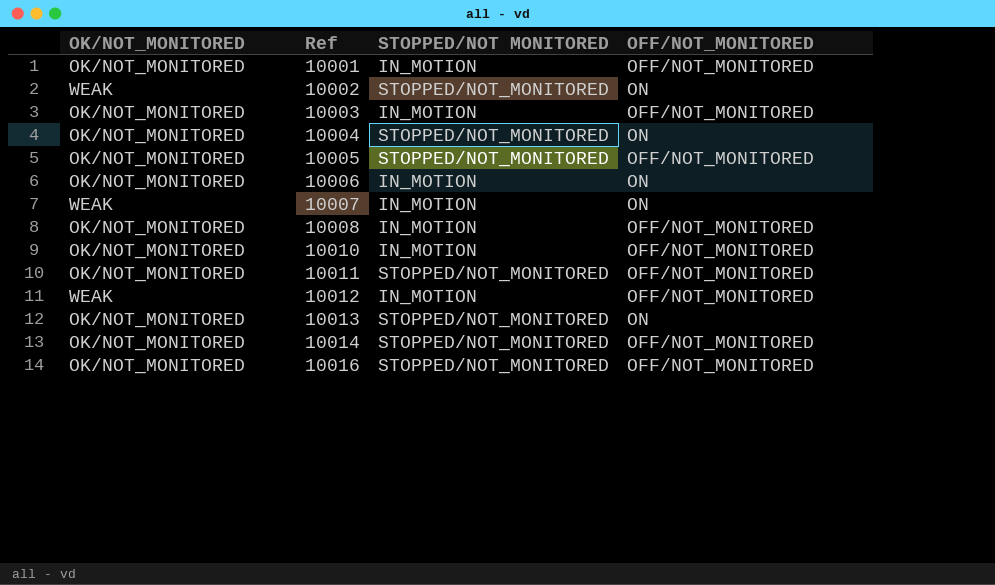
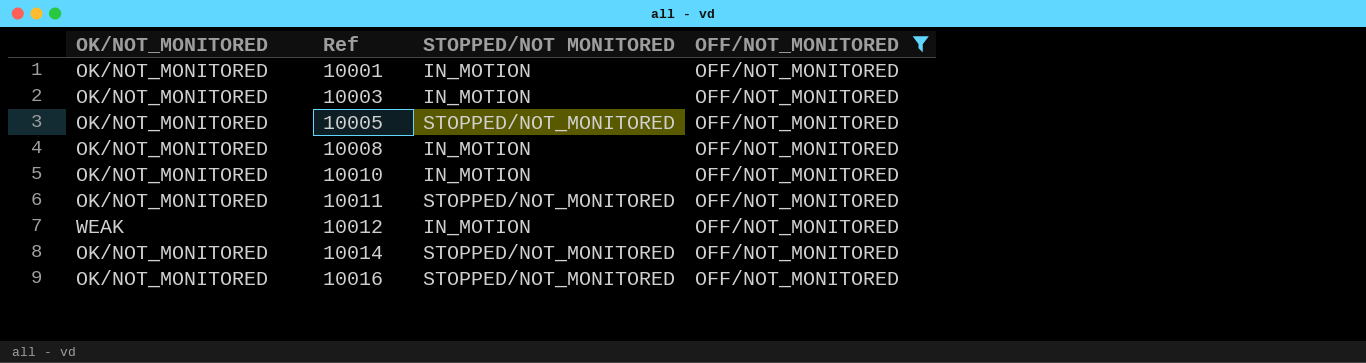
filter: none -> OFF/NOT_MONITORED = OFF/NOT_MONITORED

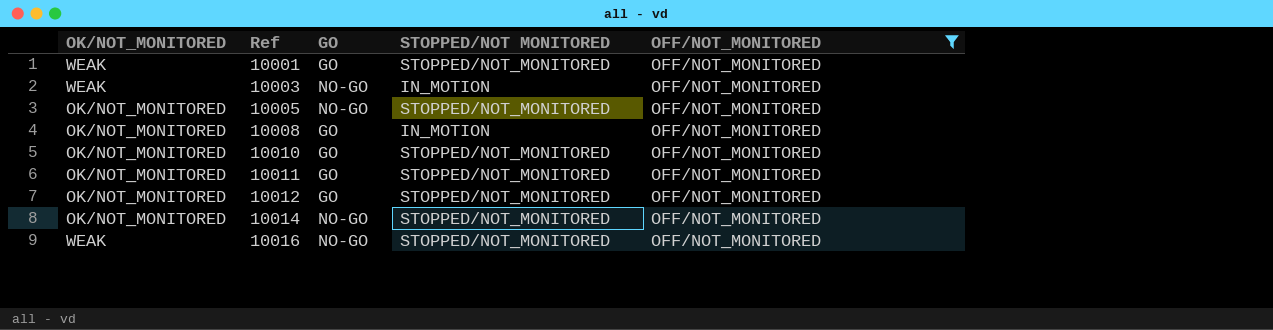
column GO | position: none -> 3
10001 | OK/NOT_MONITORED: OK/NOT_MONITORED -> WEAK
10001 | STOPPED/NOT MONITORED: IN_MOTION -> STOPPED/NOT_MONITORED
10003 | OK/NOT_MONITORED: OK/NOT_MONITORED -> WEAK
10010 | STOPPED/NOT MONITORED: IN_MOTION -> STOPPED/NOT_MONITORED
10012 | OK/NOT_MONITORED: WEAK -> OK/NOT_MONITORED
10012 | STOPPED/NOT MONITORED: IN_MOTION -> STOPPED/NOT_MONITORED
10016 | OK/NOT_MONITORED: OK/NOT_MONITORED -> WEAK

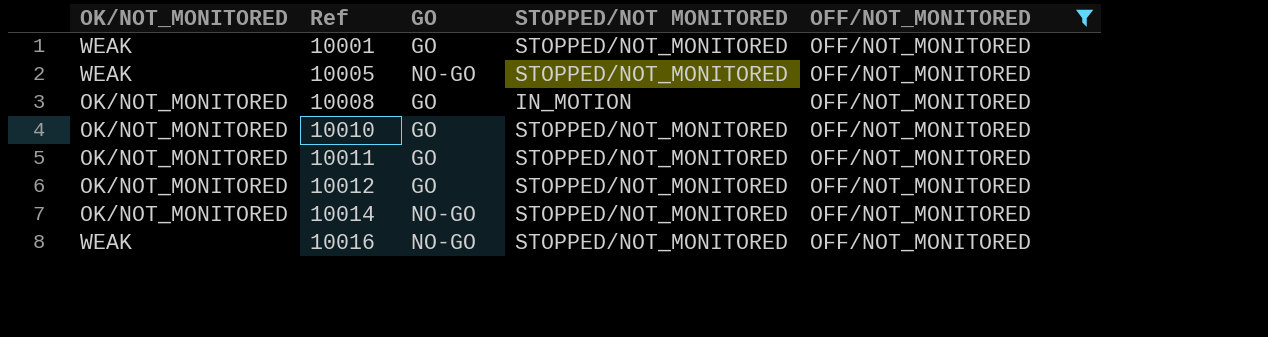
row 10003: WEAK | NO-GO | IN_MOTION | OFF/NOT_MONITORED -> none
10005 | OK/NOT_MONITORED: OK/NOT_MONITORED -> WEAK

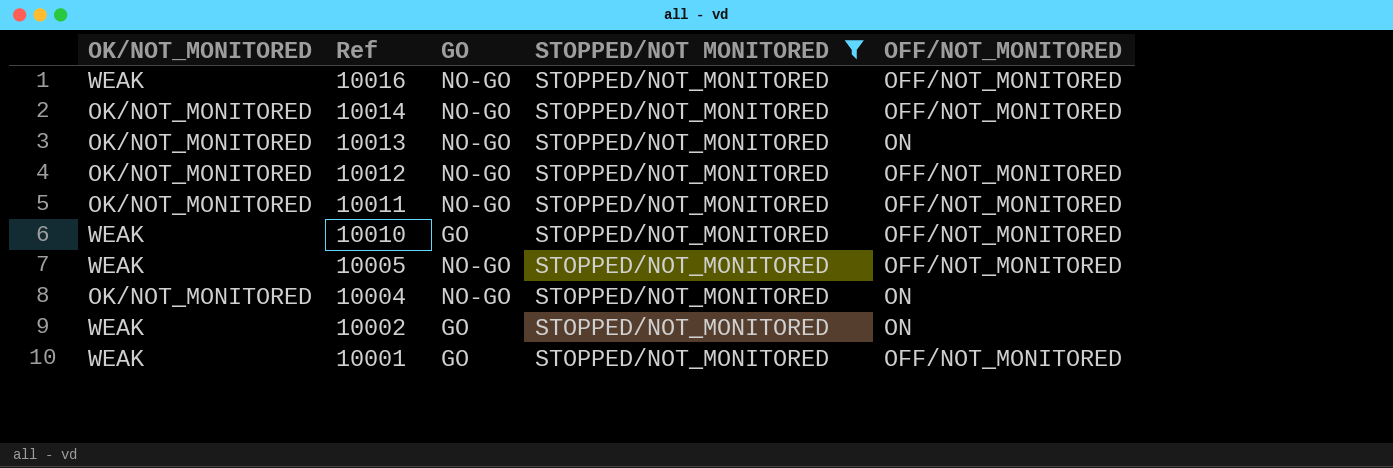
filter: OFF/NOT_MONITORED = OFF/NOT_MONITORED -> STOPPED/NOT MONITORED = STOPPED/NOT_MONITORED
row order: Ref ascending -> Ref descending
10012 | GO: GO -> NO-GO
10011 | GO: GO -> NO-GO
10010 | OK/NOT_MONITORED: OK/NOT_MONITORED -> WEAK

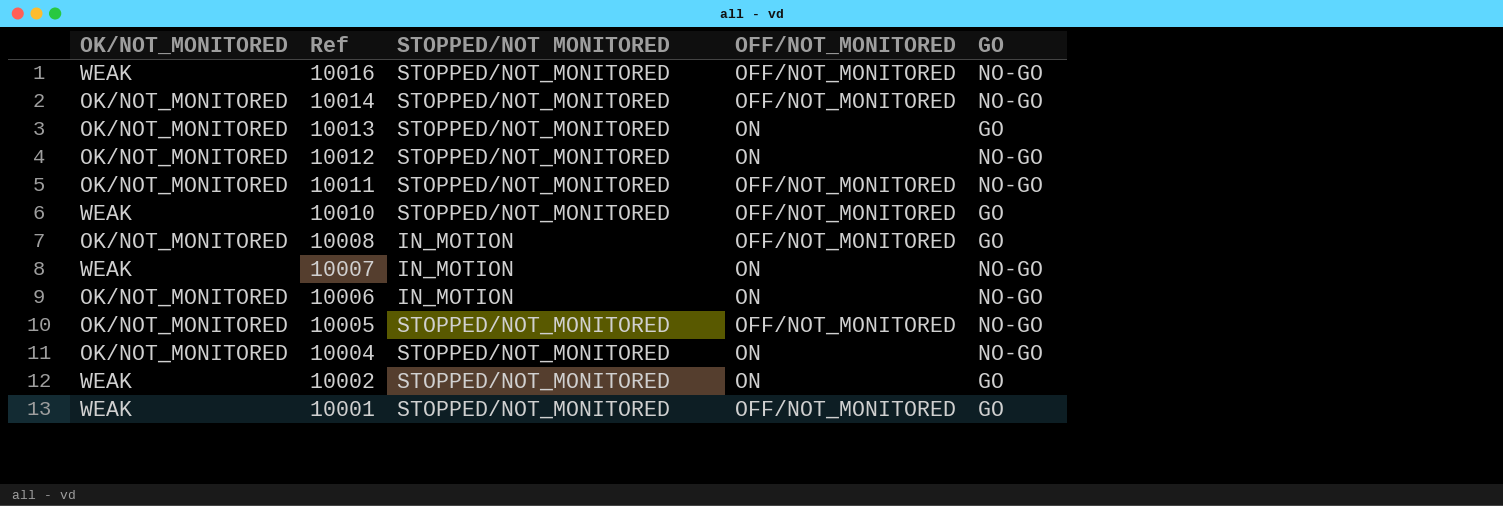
filter: STOPPED/NOT MONITORED = STOPPED/NOT_MONITORED -> none
column GO | position: 3 -> 5
10013 | GO: NO-GO -> GO
10012 | OFF/NOT_MONITORED: OFF/NOT_MONITORED -> ON
10005 | OK/NOT_MONITORED: WEAK -> OK/NOT_MONITORED

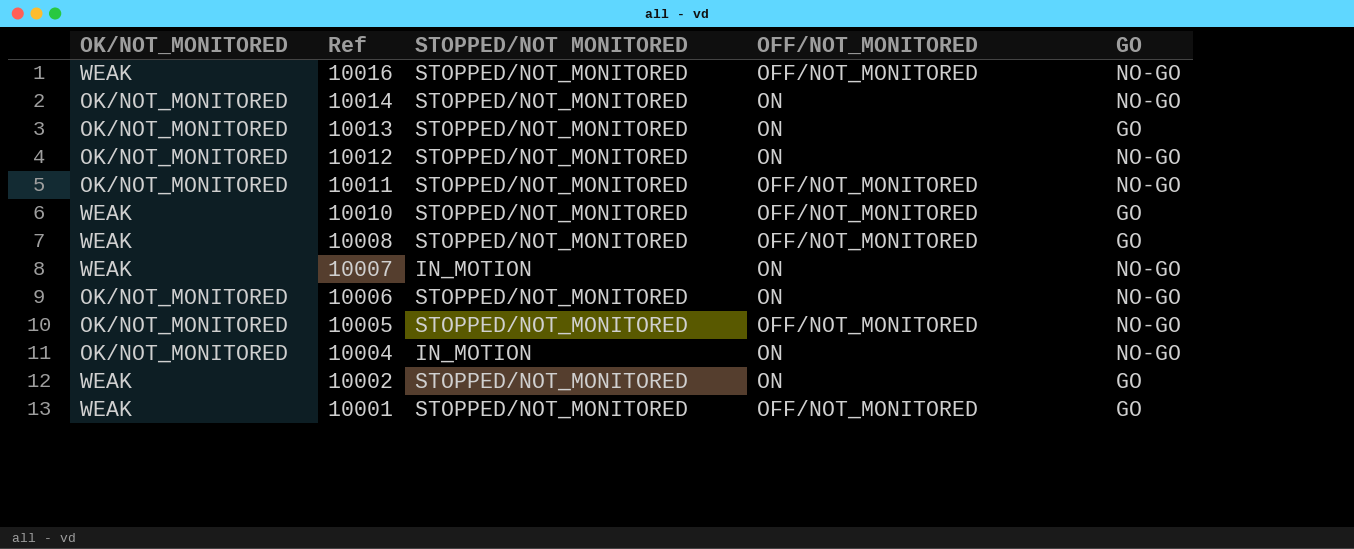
10014 | OFF/NOT_MONITORED: OFF/NOT_MONITORED -> ON
10008 | OK/NOT_MONITORED: OK/NOT_MONITORED -> WEAK
10008 | STOPPED/NOT MONITORED: IN_MOTION -> STOPPED/NOT_MONITORED
10006 | STOPPED/NOT MONITORED: IN_MOTION -> STOPPED/NOT_MONITORED
10004 | STOPPED/NOT MONITORED: STOPPED/NOT_MONITORED -> IN_MOTION

